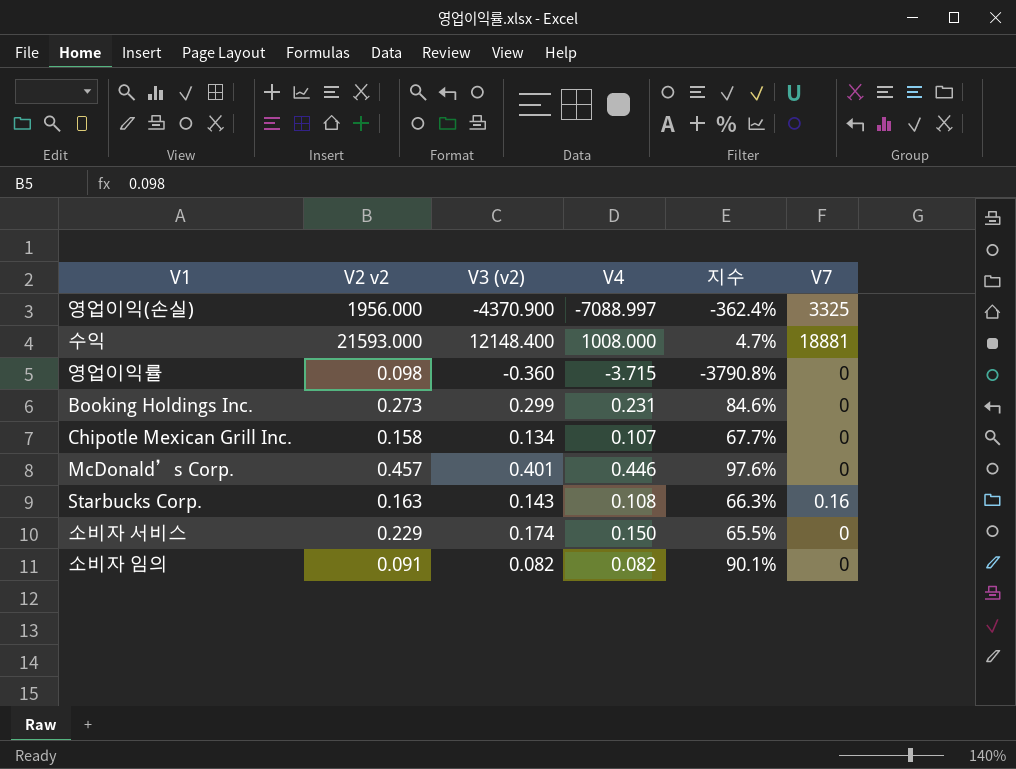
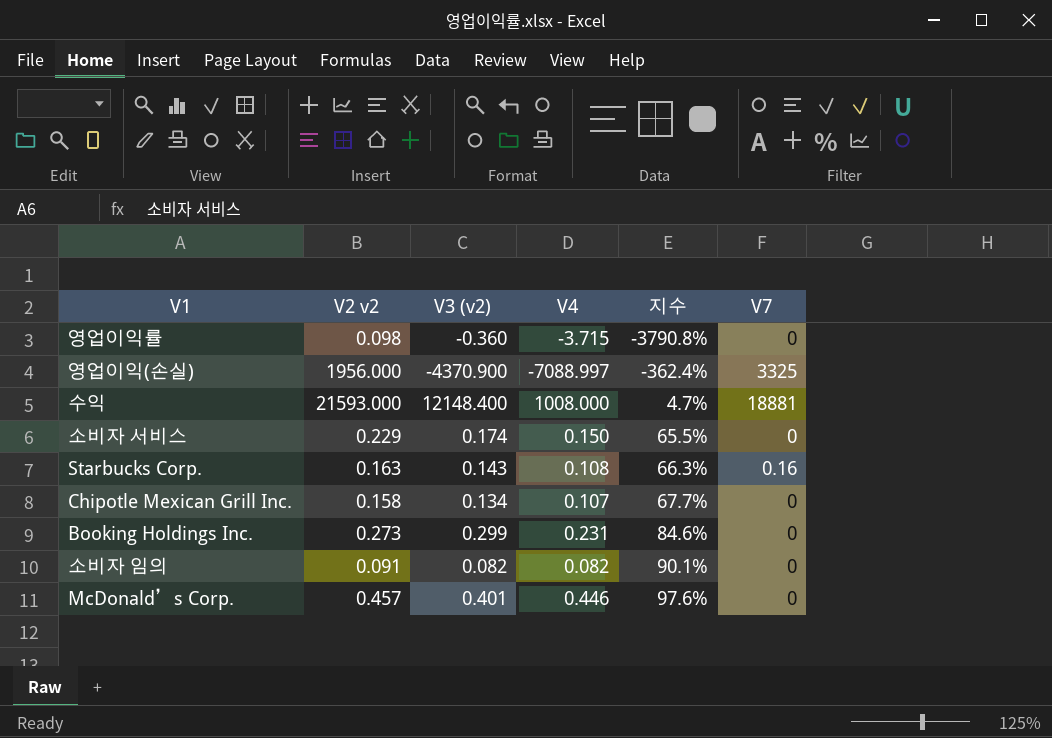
row order: none -> 지수 ascending

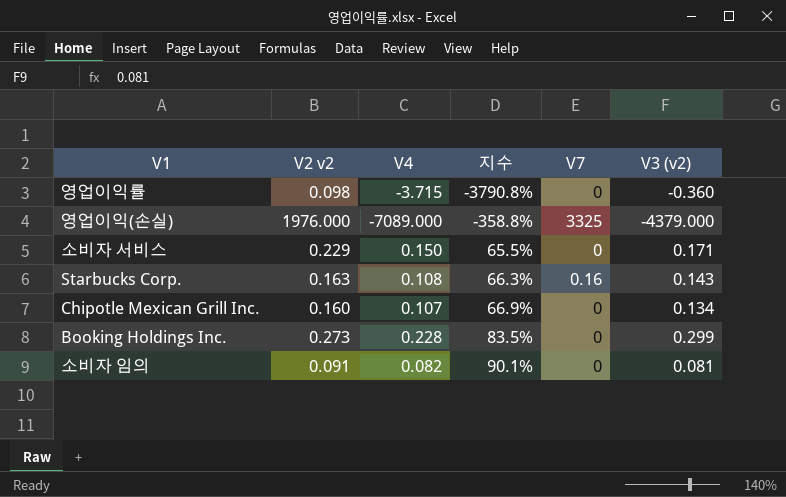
column V3 (v2) | position: 3 -> 6
row 수익: 21593.000 | 12148.400 | 1008.000 | 4.7% | 18881 -> none
row McDonald’s Corp.: 0.457 | 0.401 | 0.446 | 97.6% | 0 -> none
영업이익(손실) | V2 v2: 1956.000 -> 1976.000
영업이익(손실) | V4: -7088.997 -> -7089.000
영업이익(손실) | 지수: -362.4% -> -358.8%
영업이익(손실) | V3 (v2): -4370.900 -> -4379.000
소비자 서비스 | V3 (v2): 0.174 -> 0.171
Chipotle Mexican Grill Inc. | V2 v2: 0.158 -> 0.160
Chipotle Mexican Grill Inc. | 지수: 67.7% -> 66.9%
Booking Holdings Inc. | V4: 0.231 -> 0.228
Booking Holdings Inc. | 지수: 84.6% -> 83.5%
소비자 임의 | V3 (v2): 0.082 -> 0.081

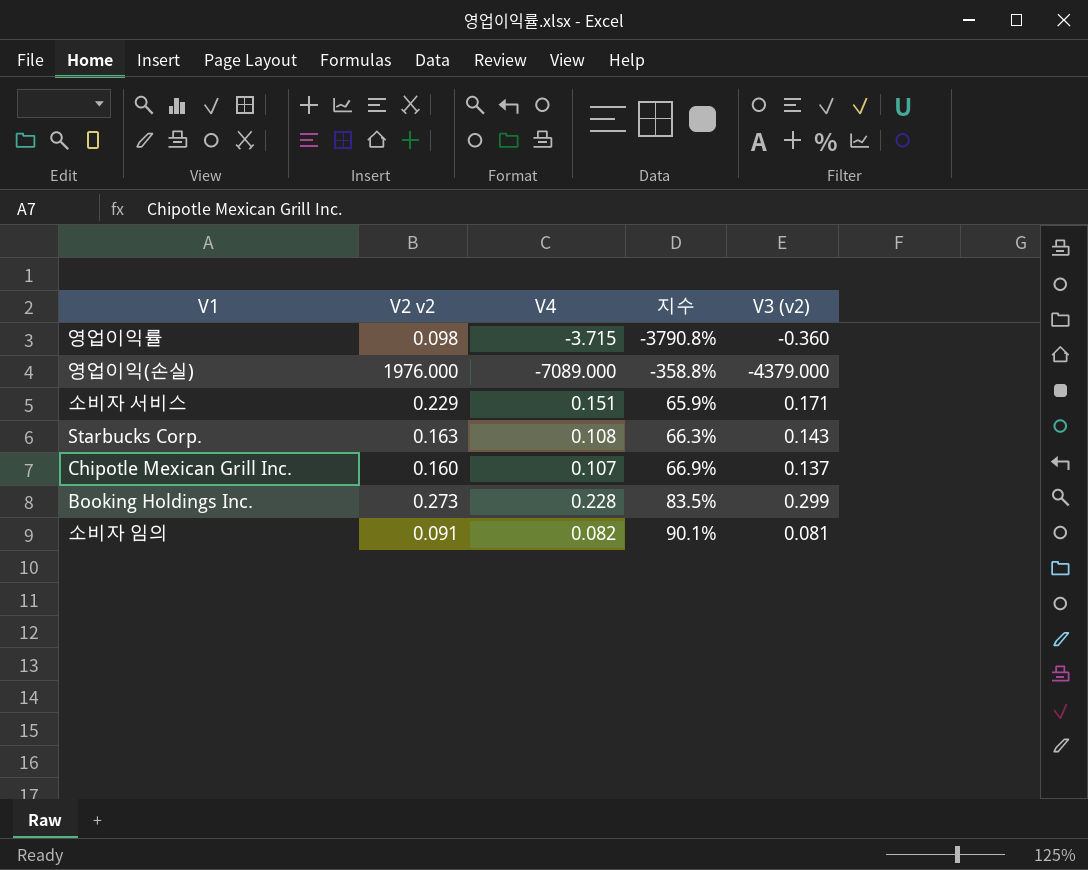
column V7 | position: 5 -> none
소비자 서비스 | V4: 0.150 -> 0.151
소비자 서비스 | 지수: 65.5% -> 65.9%
Chipotle Mexican Grill Inc. | V3 (v2): 0.134 -> 0.137

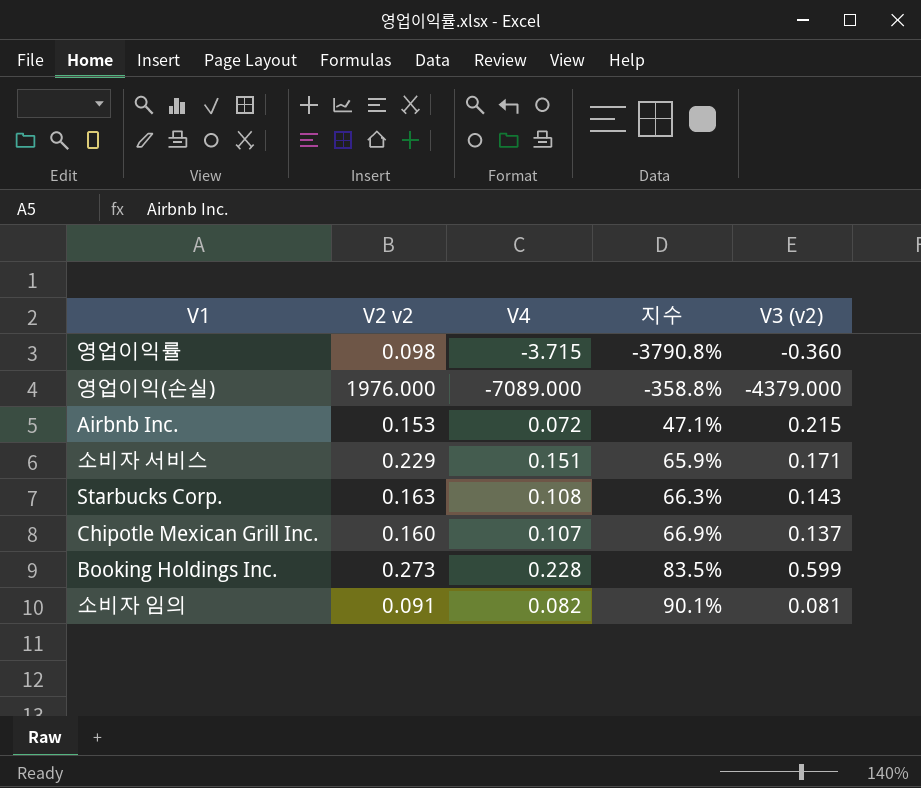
row Airbnb Inc.: none -> 0.153 | 0.072 | 47.1% | 0.215
Booking Holdings Inc. | V3 (v2): 0.299 -> 0.599

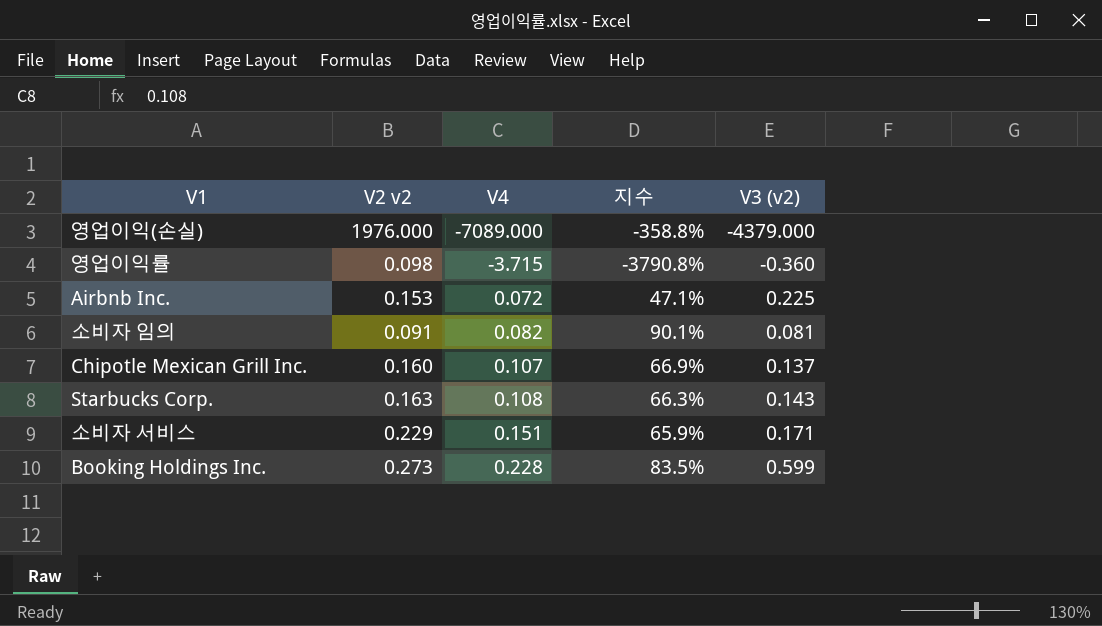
row order: 지수 ascending -> V4 ascending
Airbnb Inc. | V3 (v2): 0.215 -> 0.225

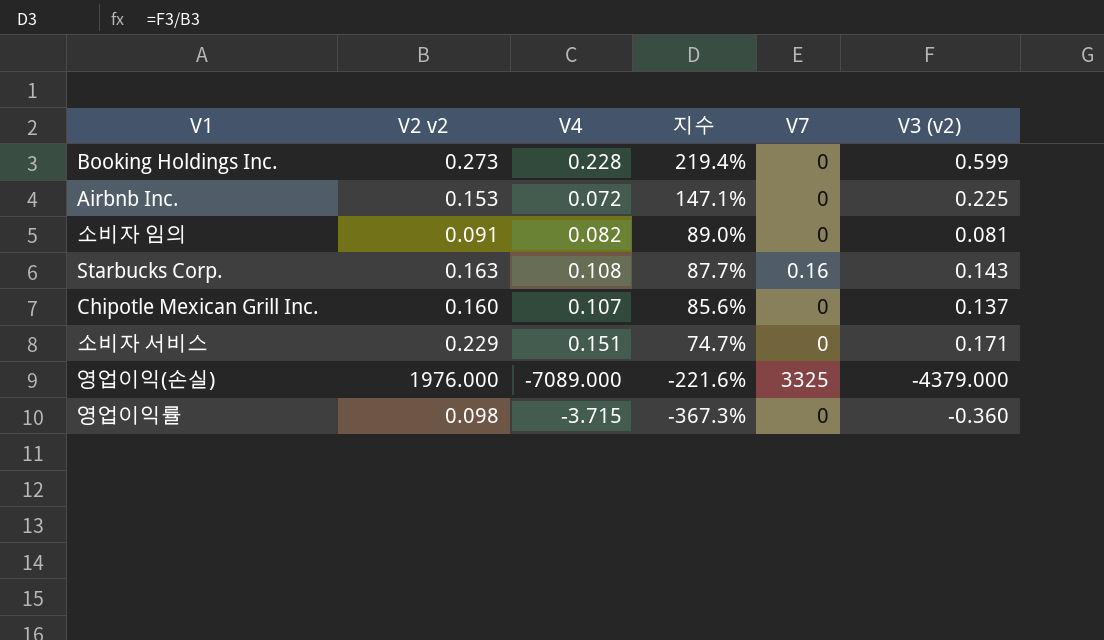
row order: V4 ascending -> 지수 descending
column 지수 | formula: [V4] / [V2 v2] -> [V3 (v2)] / [V2 v2]
column V7 | position: none -> 5

